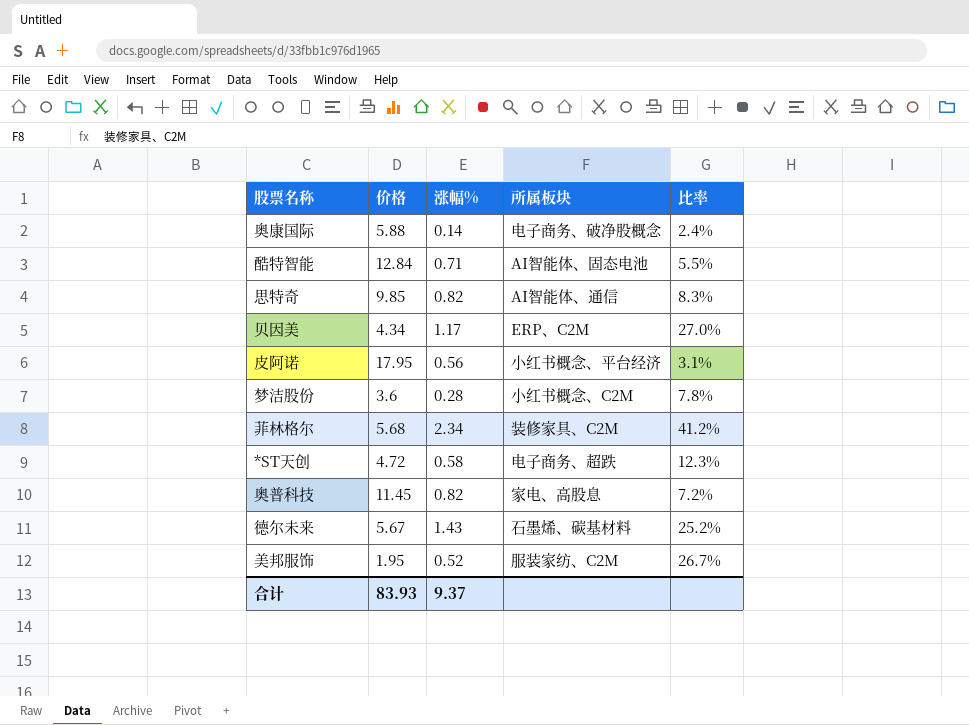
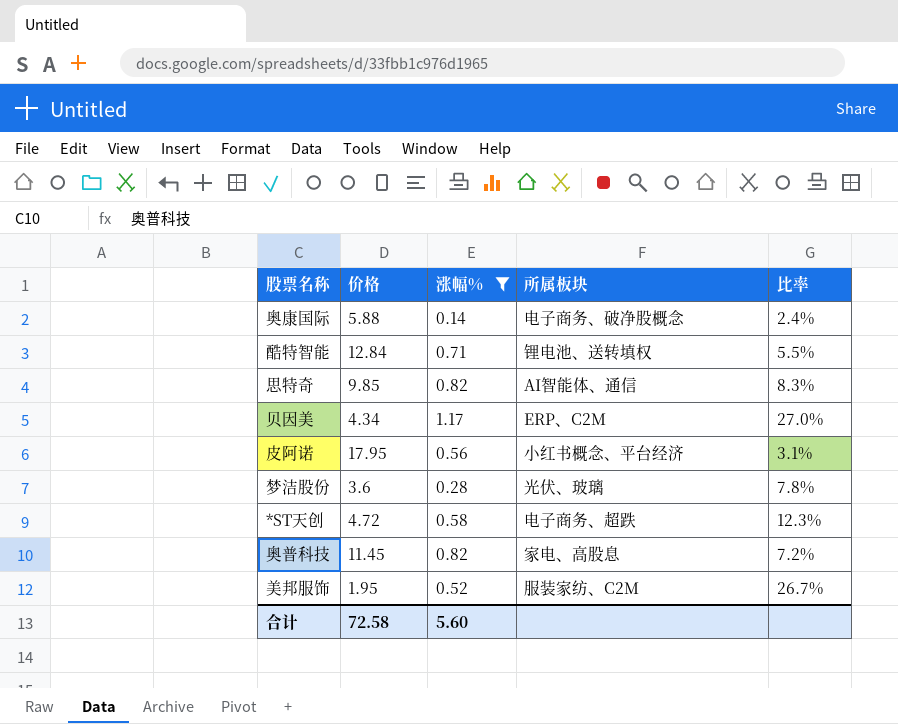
filter: none -> 涨幅% <= 1.17
酷特智能 | 所属板块: AI智能体、固态电池 -> 锂电池、送转填权
梦洁股份 | 所属板块: 小红书概念、C2M -> 光伏、玻璃
合计 | 价格: 83.93 -> 72.58
合计 | 涨幅%: 9.37 -> 5.60

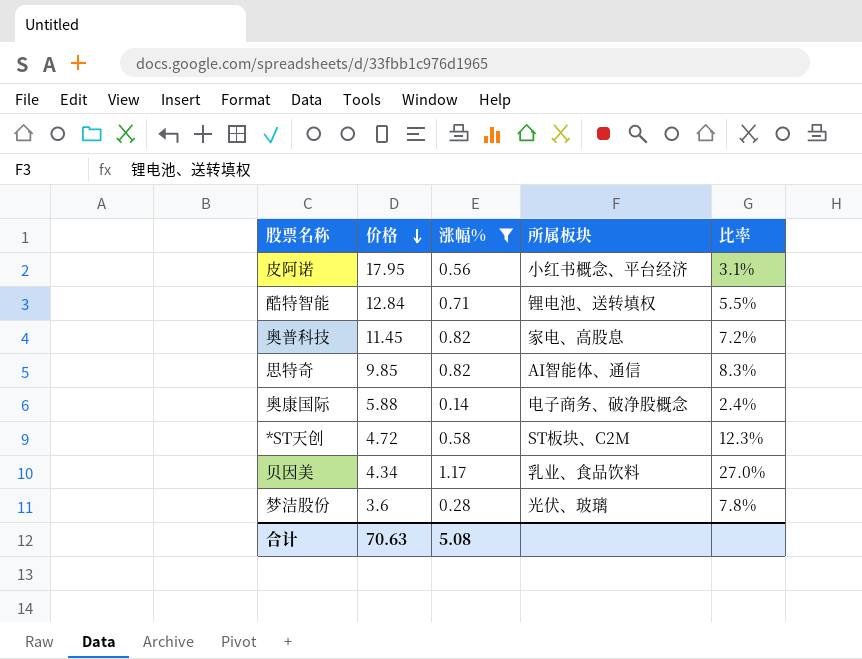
row order: none -> 价格 descending
row 美邦服饰: 1.95 | 0.52 | 服装家纺、C2M | 26.7% -> none
*ST天创 | 所属板块: 电子商务、超跌 -> ST板块、C2M
贝因美 | 所属板块: ERP、C2M -> 乳业、食品饮料
合计 | 价格: 72.58 -> 70.63
合计 | 涨幅%: 5.60 -> 5.08

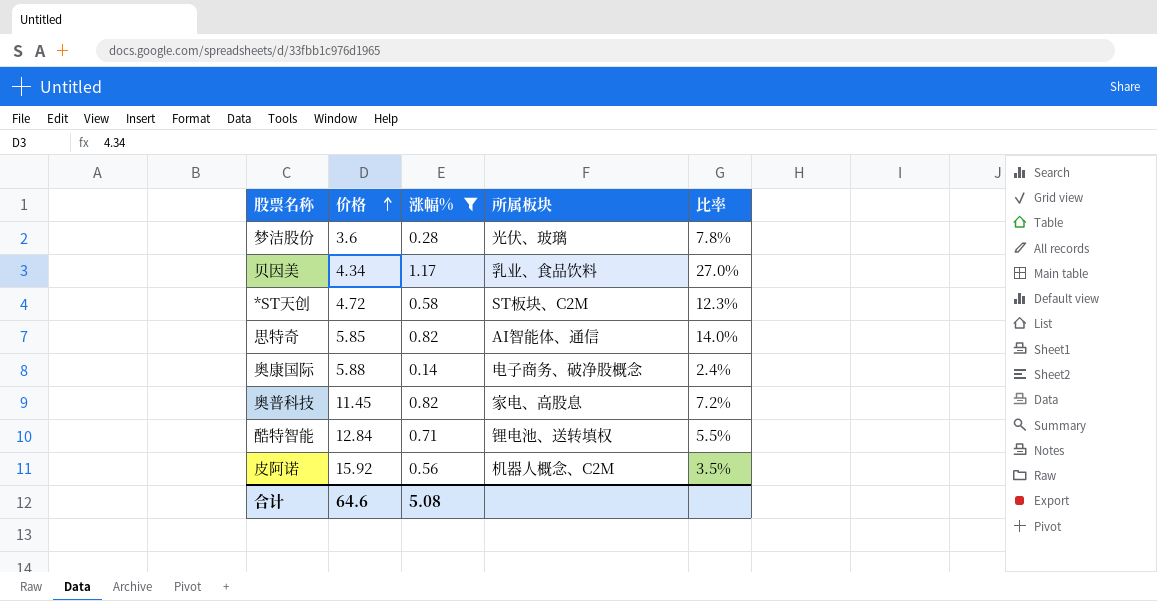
row order: 价格 descending -> 价格 ascending
思特奇 | 价格: 9.85 -> 5.85
思特奇 | 比率: 8.3% -> 14.0%
皮阿诺 | 价格: 17.95 -> 15.92
皮阿诺 | 所属板块: 小红书概念、平台经济 -> 机器人概念、C2M
皮阿诺 | 比率: 3.1% -> 3.5%
合计 | 价格: 70.63 -> 64.6

